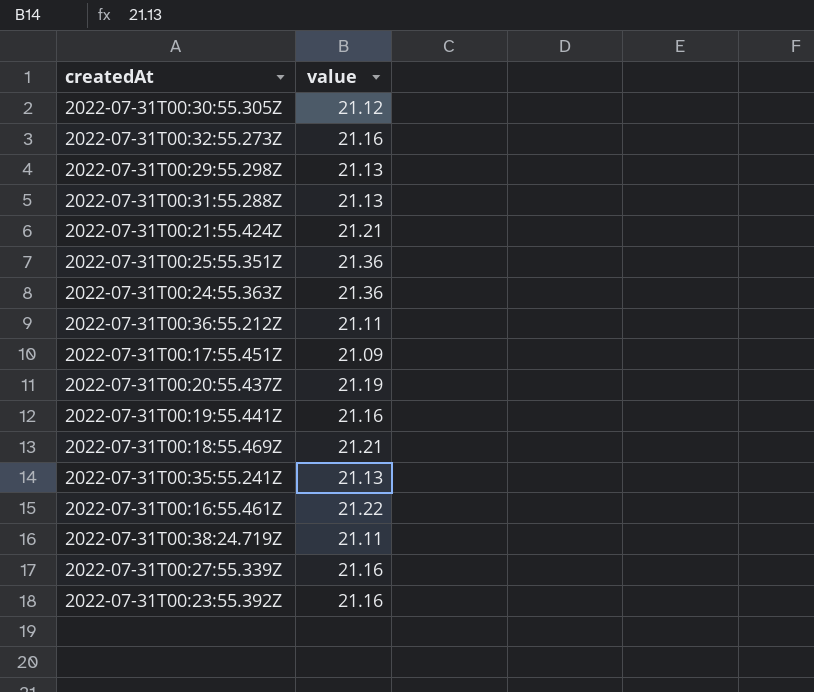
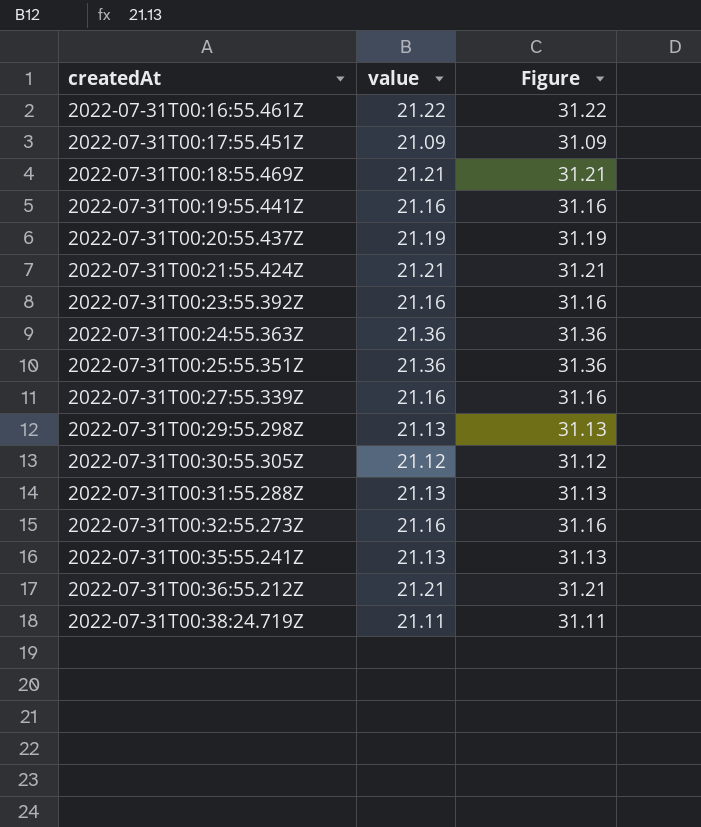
row order: none -> createdAt ascending
column Figure | formula: none -> [value] + 10
2022-07-31T00:36:55.212Z | value: 21.11 -> 21.21

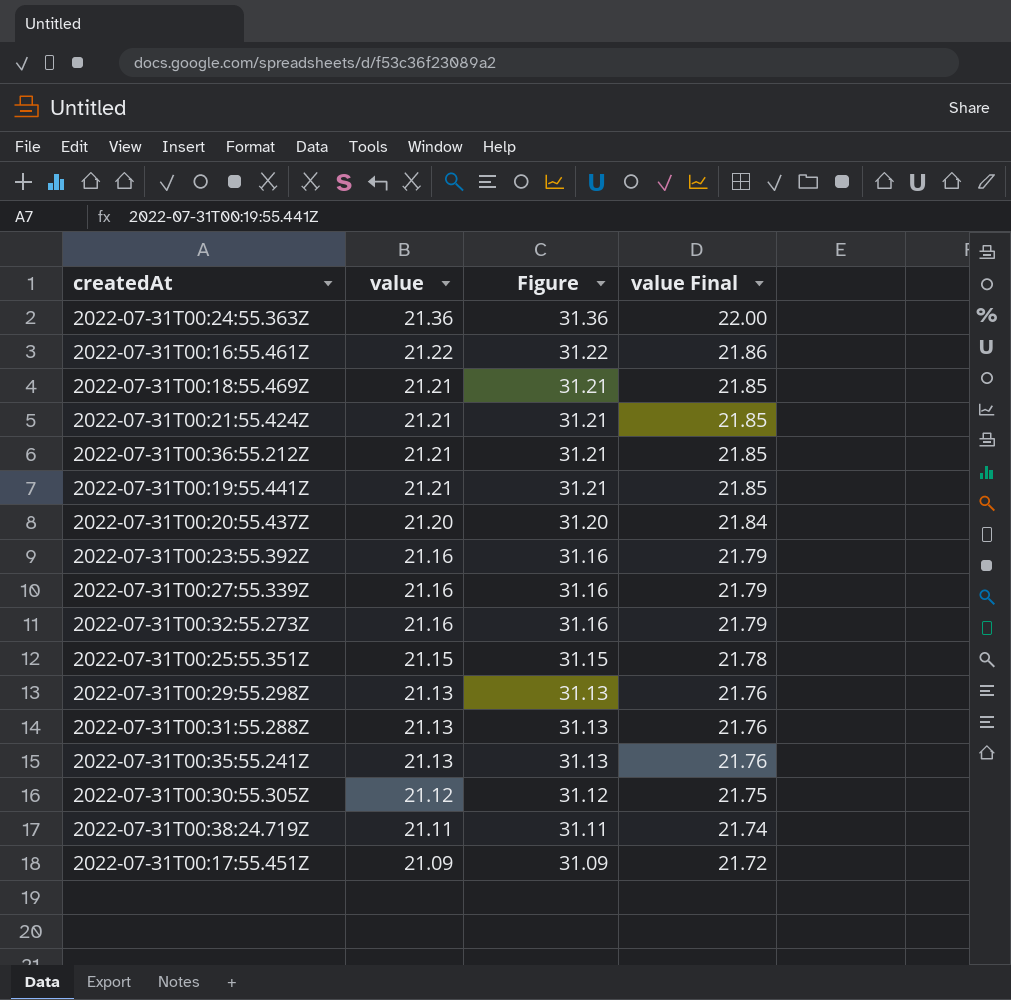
row order: createdAt ascending -> value descending
column value Final | formula: none -> [value] * 1.03
2022-07-31T00:19:55.441Z | value: 21.16 -> 21.21
2022-07-31T00:19:55.441Z | Figure: 31.16 -> 31.21
2022-07-31T00:20:55.437Z | value: 21.19 -> 21.20
2022-07-31T00:20:55.437Z | Figure: 31.19 -> 31.20
2022-07-31T00:25:55.351Z | value: 21.36 -> 21.15
2022-07-31T00:25:55.351Z | Figure: 31.36 -> 31.15

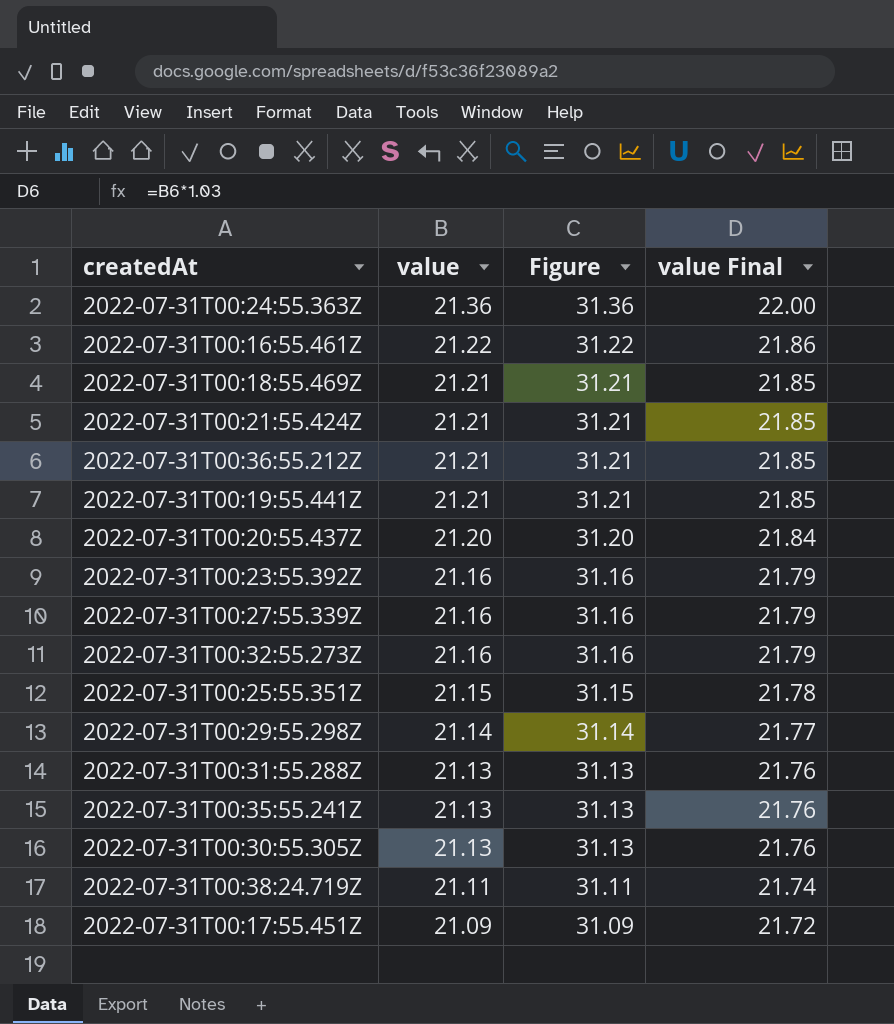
2022-07-31T00:29:55.298Z | value: 21.13 -> 21.14
2022-07-31T00:29:55.298Z | Figure: 31.13 -> 31.14
2022-07-31T00:29:55.298Z | value Final: 21.76 -> 21.77
2022-07-31T00:30:55.305Z | value: 21.12 -> 21.13
2022-07-31T00:30:55.305Z | Figure: 31.12 -> 31.13
2022-07-31T00:30:55.305Z | value Final: 21.75 -> 21.76

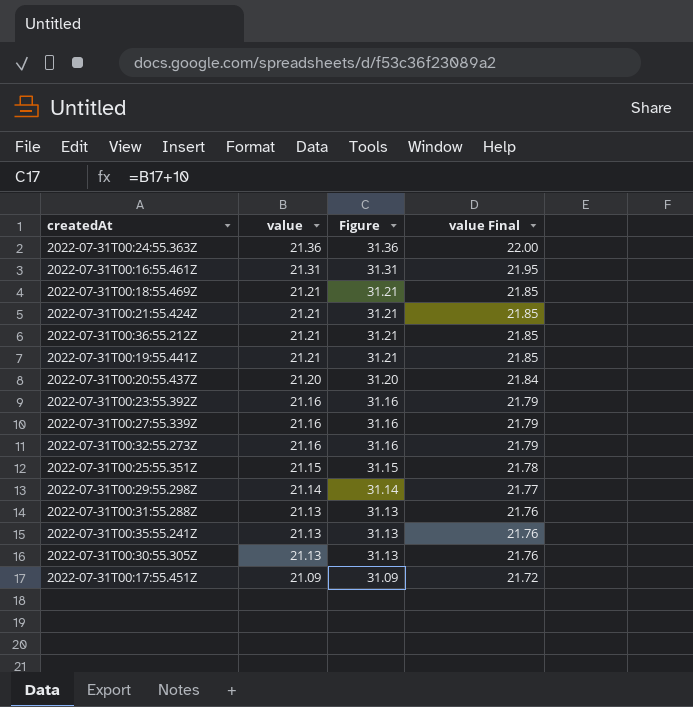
row 2022-07-31T00:38:24.719Z: 21.11 | 31.11 | 21.74 -> none
2022-07-31T00:16:55.461Z | value: 21.22 -> 21.31
2022-07-31T00:16:55.461Z | Figure: 31.22 -> 31.31
2022-07-31T00:16:55.461Z | value Final: 21.86 -> 21.95

